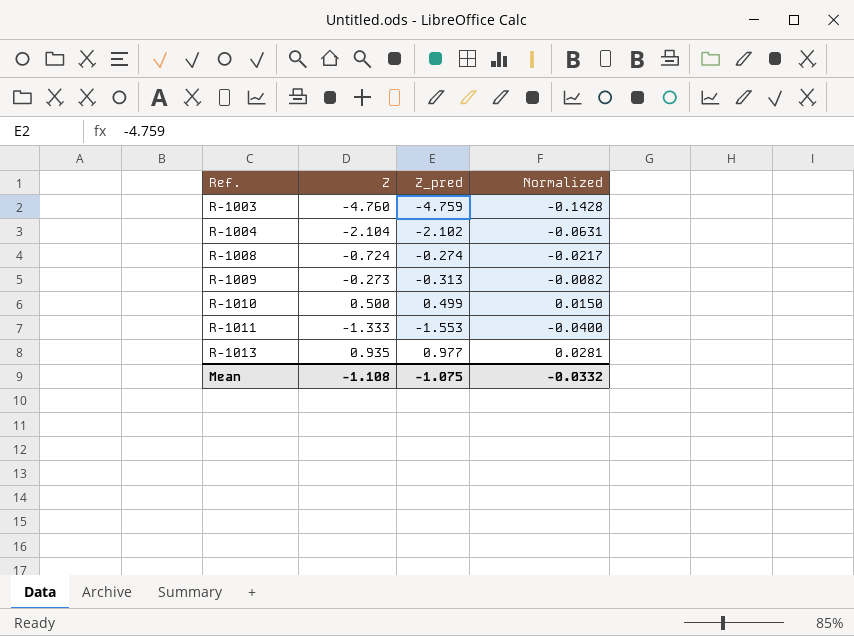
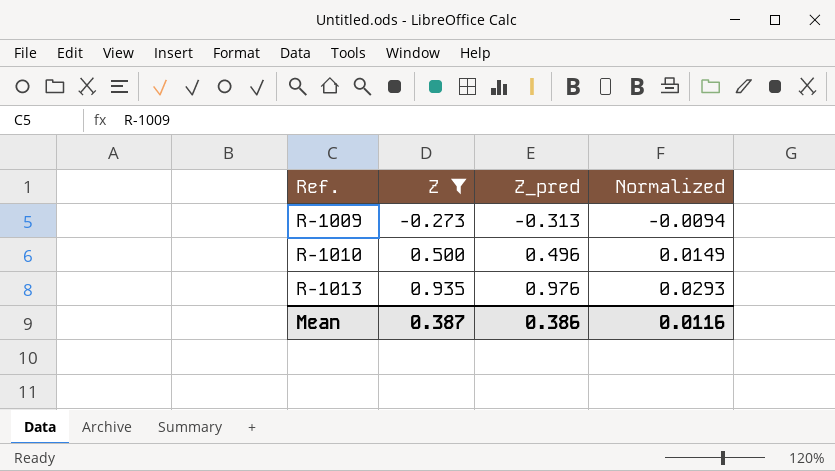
filter: none -> Z >= -0.273
column Normalized | formula: [Z] * 0.03 -> [Z_pred] * 0.03
R-1010 | Z_pred: 0.499 -> 0.496
R-1013 | Z_pred: 0.977 -> 0.976
Mean | Z: -1.108 -> 0.387
Mean | Z_pred: -1.075 -> 0.386
Mean | Normalized: -0.0332 -> 0.0116

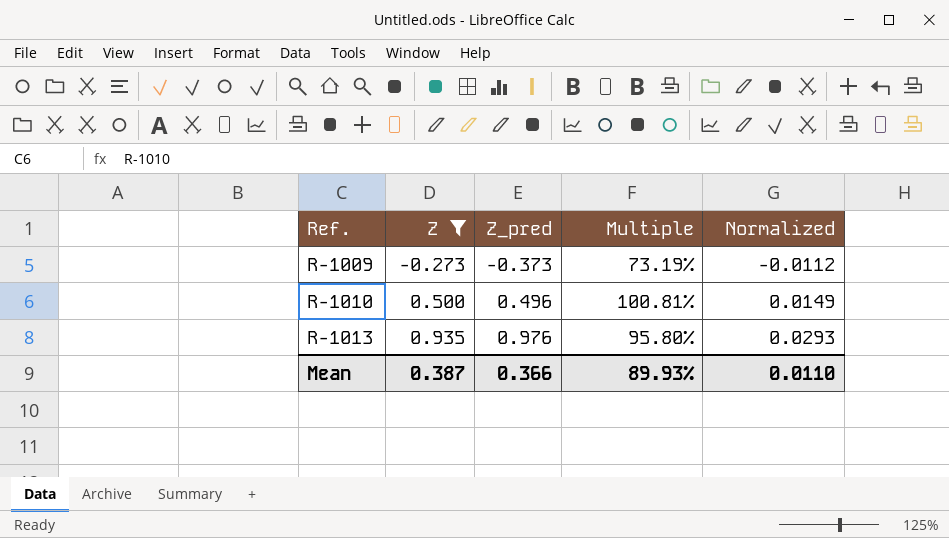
column Multiple | formula: none -> [Z] / [Z_pred]
R-1009 | Z_pred: -0.313 -> -0.373
R-1009 | Normalized: -0.0094 -> -0.0112
Mean | Z_pred: 0.386 -> 0.366
Mean | Normalized: 0.0116 -> 0.0110

